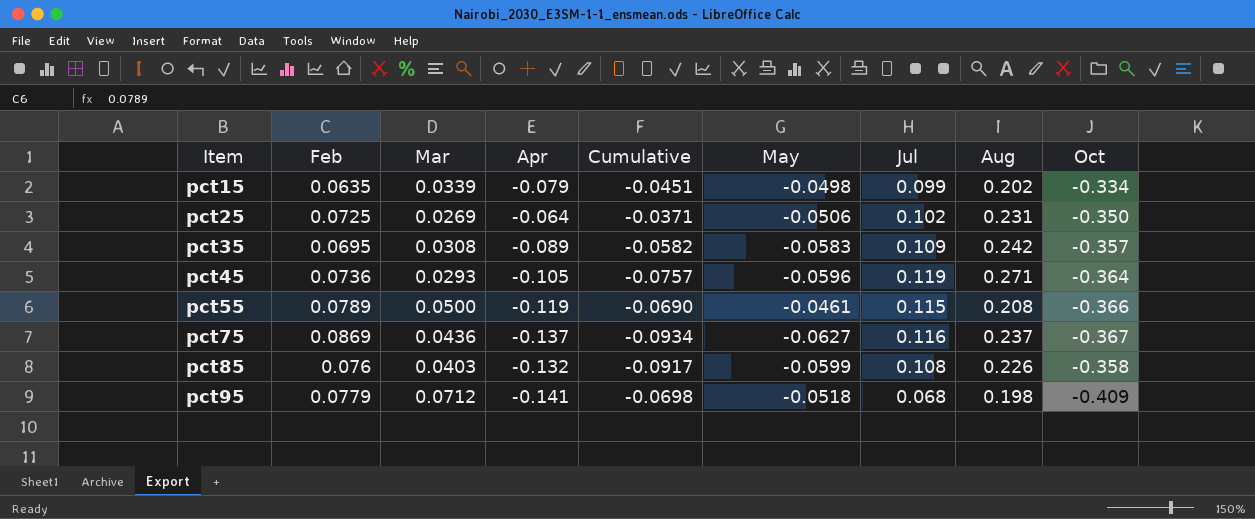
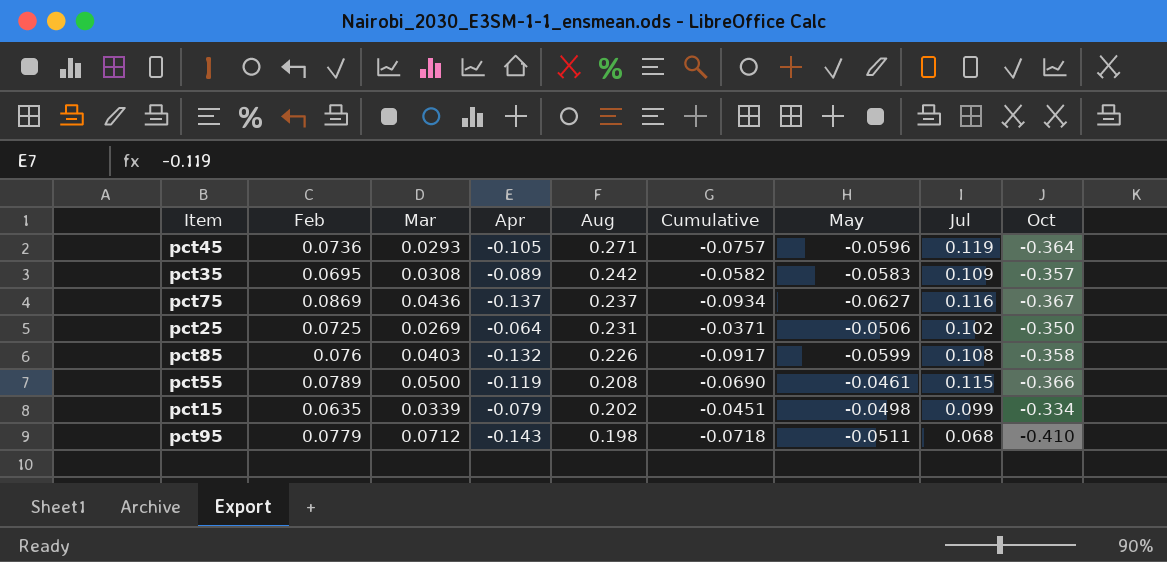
row order: Item ascending -> Aug descending
column Aug | position: 8 -> 5
pct95 | Apr: -0.141 -> -0.143
pct95 | Cumulative: -0.0698 -> -0.0718
pct95 | May: -0.0518 -> -0.0511
pct95 | Oct: -0.409 -> -0.410

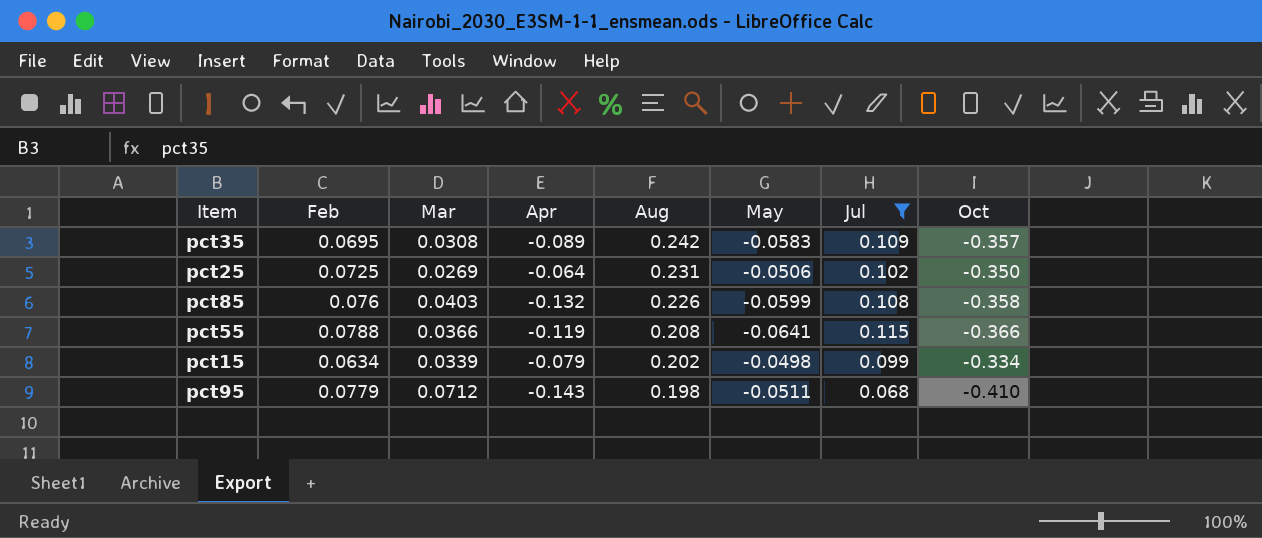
filter: none -> Jul <= 0.115
column Cumulative | formula: [Mar] + [Apr] -> none
pct55 | Feb: 0.0789 -> 0.0788
pct55 | Mar: 0.0500 -> 0.0366
pct55 | May: -0.0461 -> -0.0641
pct15 | Feb: 0.0635 -> 0.0634

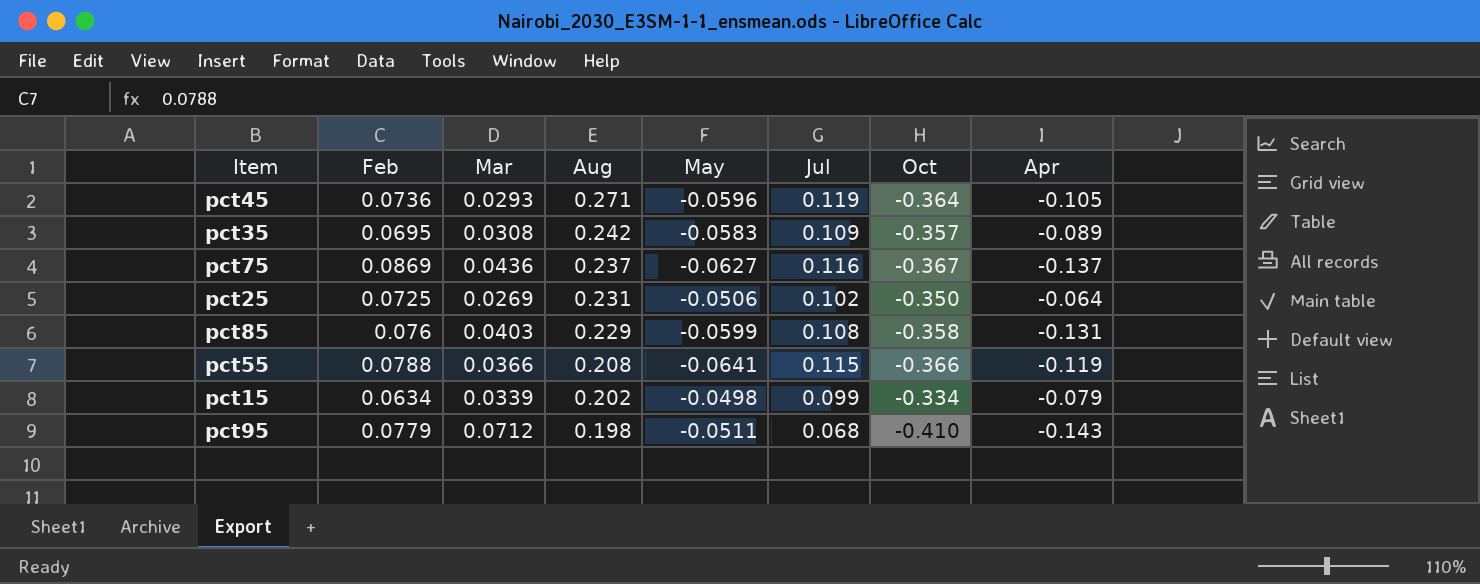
filter: Jul <= 0.115 -> none
column Apr | position: 4 -> 8
pct85 | Aug: 0.226 -> 0.229
pct85 | Apr: -0.132 -> -0.131

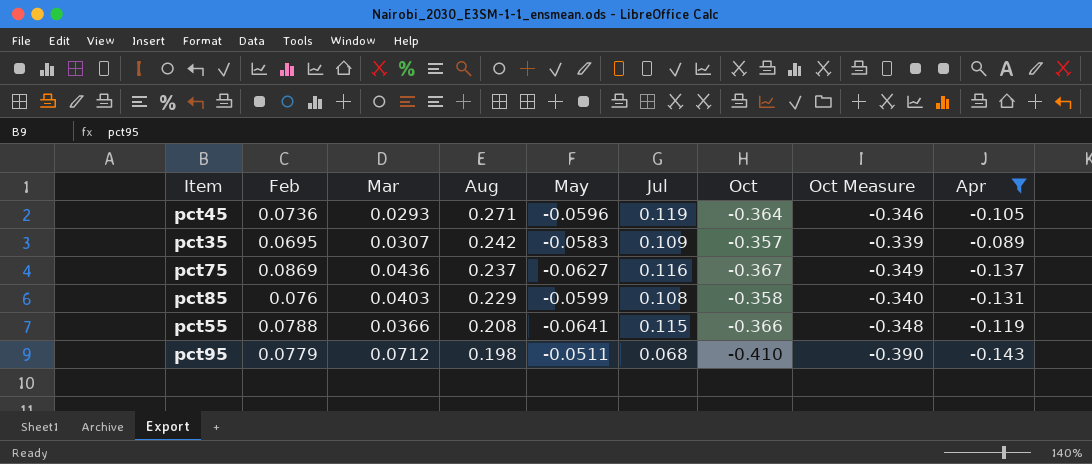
filter: none -> Apr <= -0.089
column Oct Measure | formula: none -> [Oct] * 0.95
pct35 | Mar: 0.0308 -> 0.0307

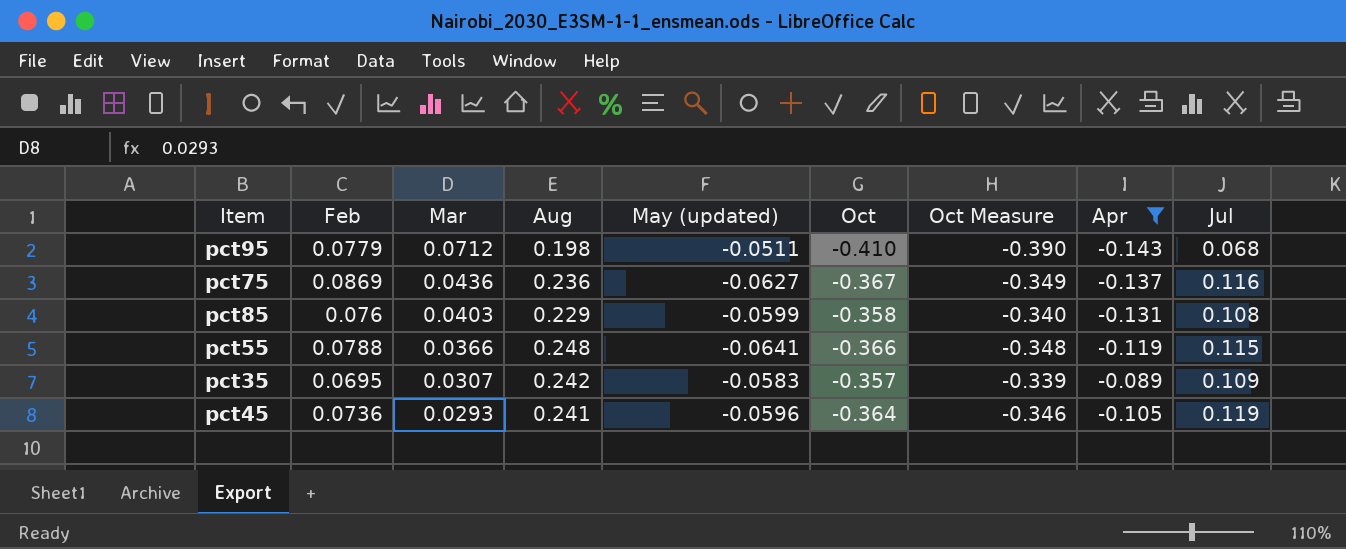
row order: Aug descending -> Mar descending
column name: May -> May (updated)
column Jul | position: 6 -> 9
pct75 | Aug: 0.237 -> 0.236
pct55 | Aug: 0.208 -> 0.248
pct45 | Aug: 0.271 -> 0.241

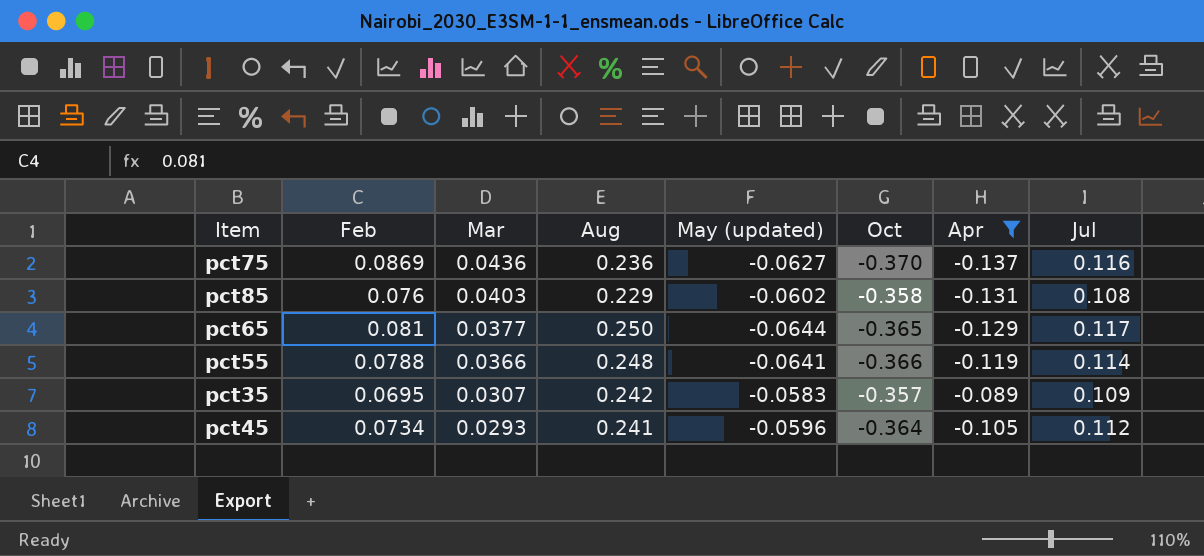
column Oct Measure | formula: [Oct] * 0.95 -> none
row pct95: 0.0779 | 0.0712 | 0.198 | -0.0511 | -0.410 | -0.390 | -0.143 | 0.068 -> none
pct75 | Oct: -0.367 -> -0.370
pct85 | May (updated): -0.0599 -> -0.0602
row pct65: none -> 0.081 | 0.0377 | 0.250 | -0.0644 | -0.365 | -0.129 | 0.117
pct55 | Jul: 0.115 -> 0.114
pct45 | Feb: 0.0736 -> 0.0734
pct45 | Jul: 0.119 -> 0.112

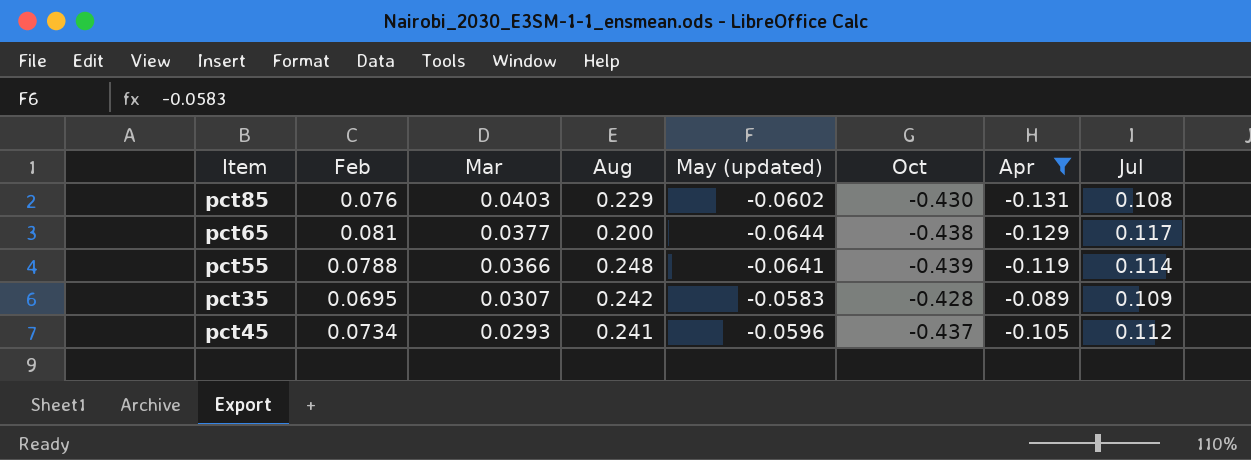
row pct75: 0.0869 | 0.0436 | 0.236 | -0.0627 | -0.370 | -0.137 | 0.116 -> none
pct85 | Oct: -0.358 -> -0.430
pct65 | Aug: 0.250 -> 0.200
pct65 | Oct: -0.365 -> -0.438
pct55 | Oct: -0.366 -> -0.439
pct35 | Oct: -0.357 -> -0.428
pct45 | Oct: -0.364 -> -0.437

